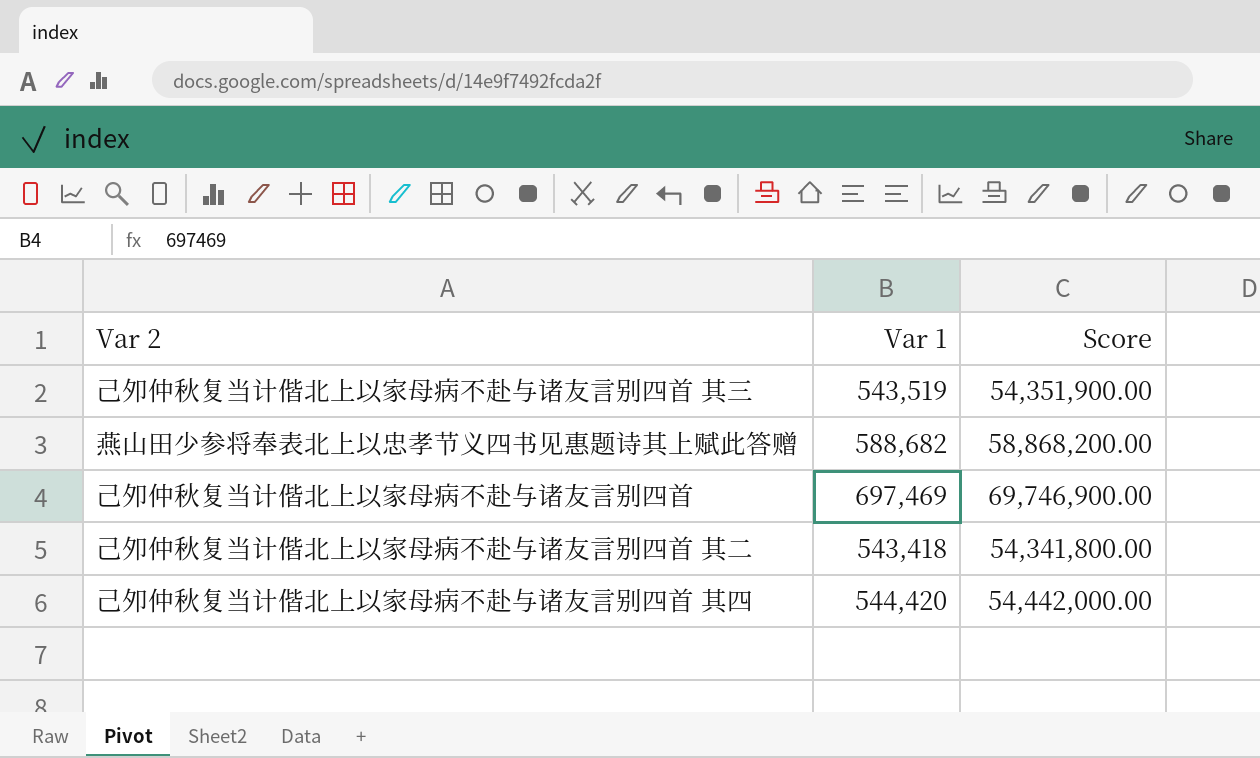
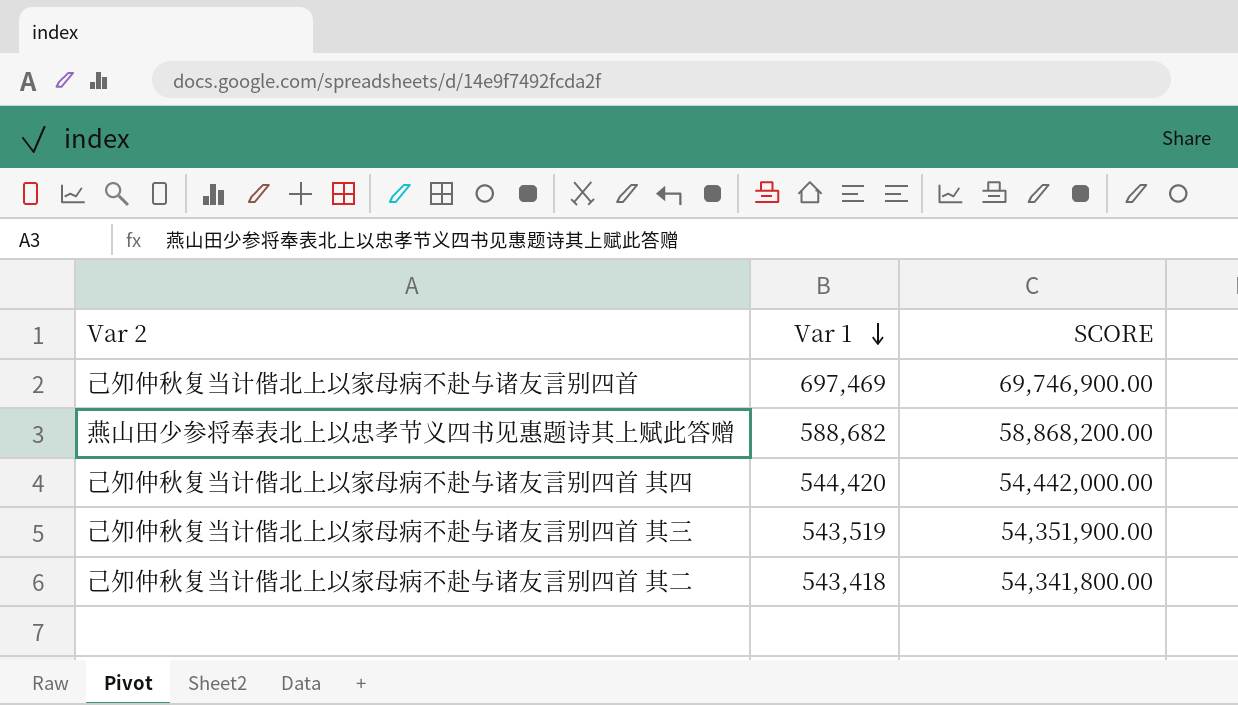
row order: none -> Var 1 descending
column name: Score -> SCORE

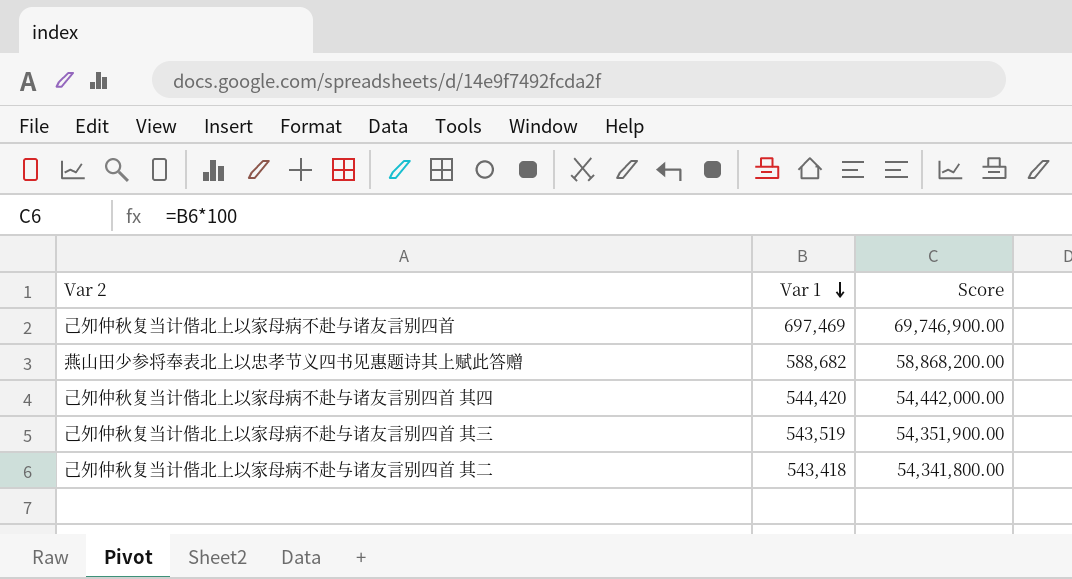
column name: SCORE -> Score

